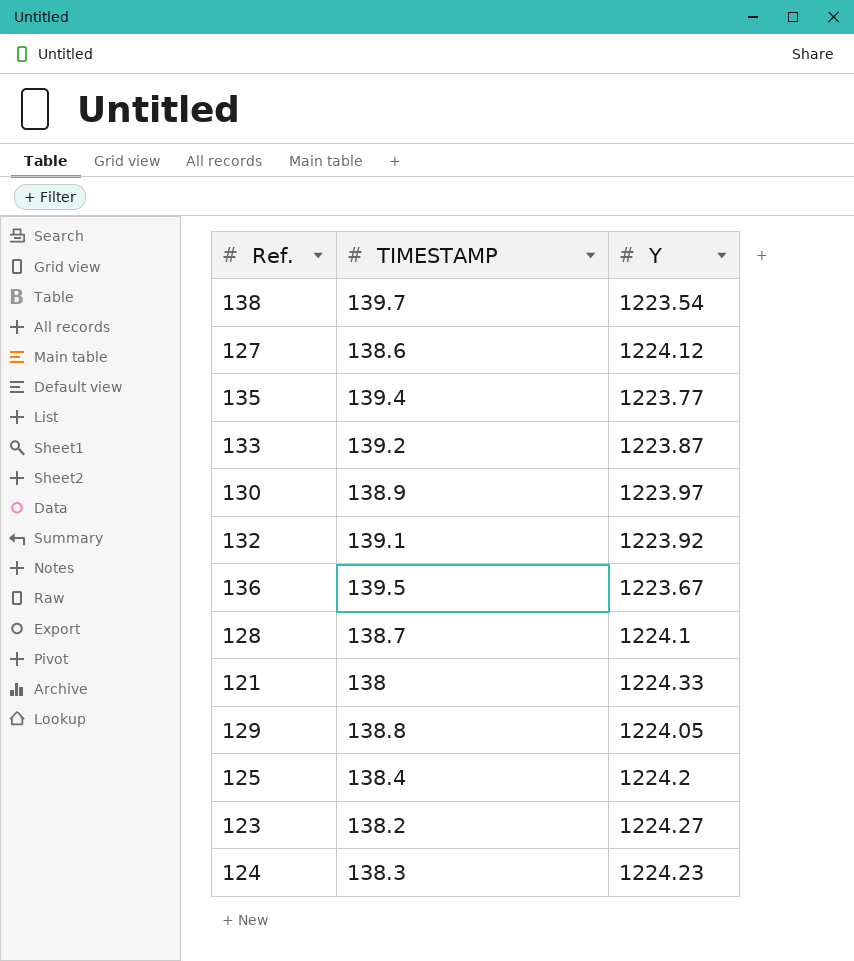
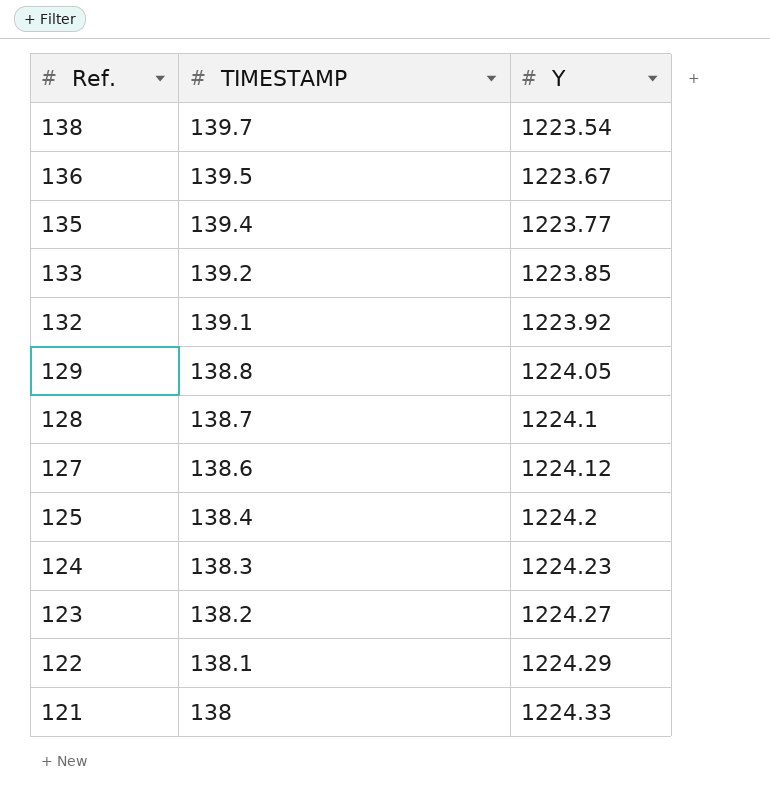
row order: none -> Ref. descending
row 130: 138.9 | 1223.97 -> none
133 | Y: 1223.87 -> 1223.85
row 122: none -> 138.1 | 1224.29

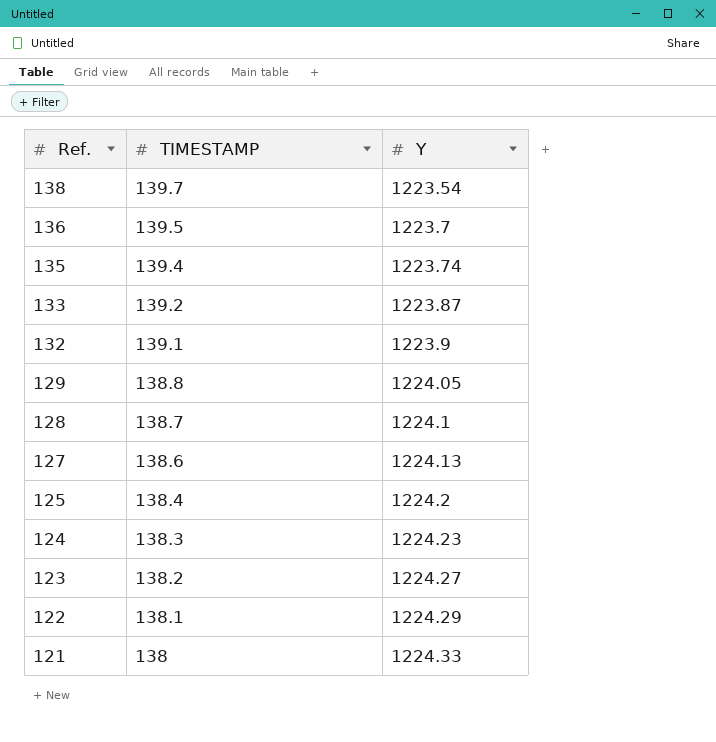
136 | Y: 1223.67 -> 1223.7
135 | Y: 1223.77 -> 1223.74
133 | Y: 1223.85 -> 1223.87
132 | Y: 1223.92 -> 1223.9
127 | Y: 1224.12 -> 1224.13

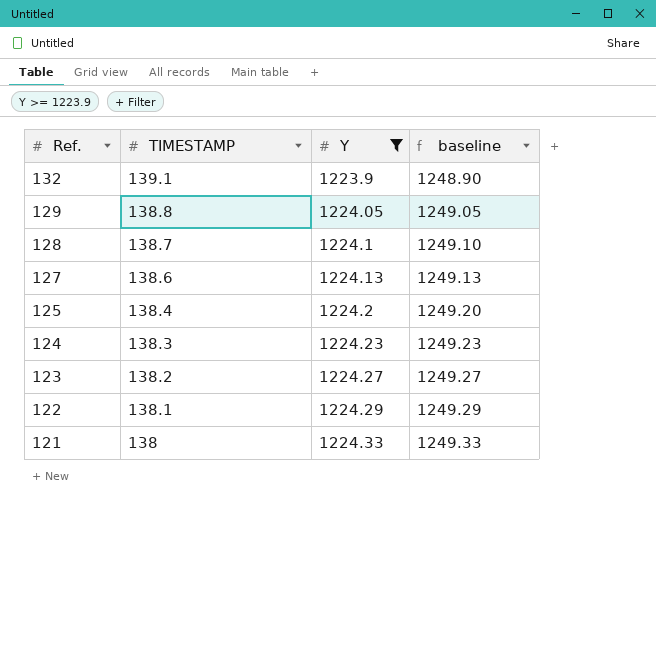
filter: none -> Y >= 1223.9
column baseline | formula: none -> [Y] + 25

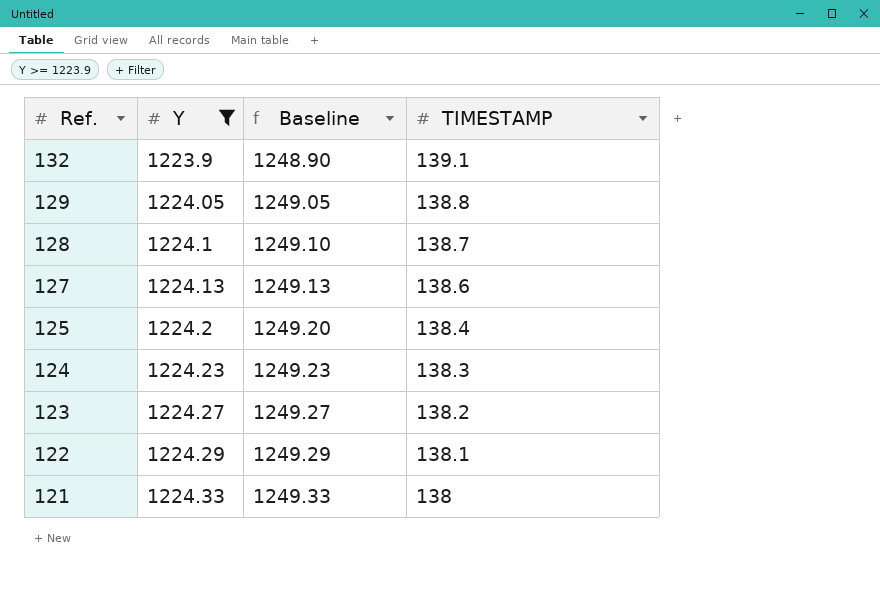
column name: baseline -> Baseline
column TIMESTAMP | position: 2 -> 4

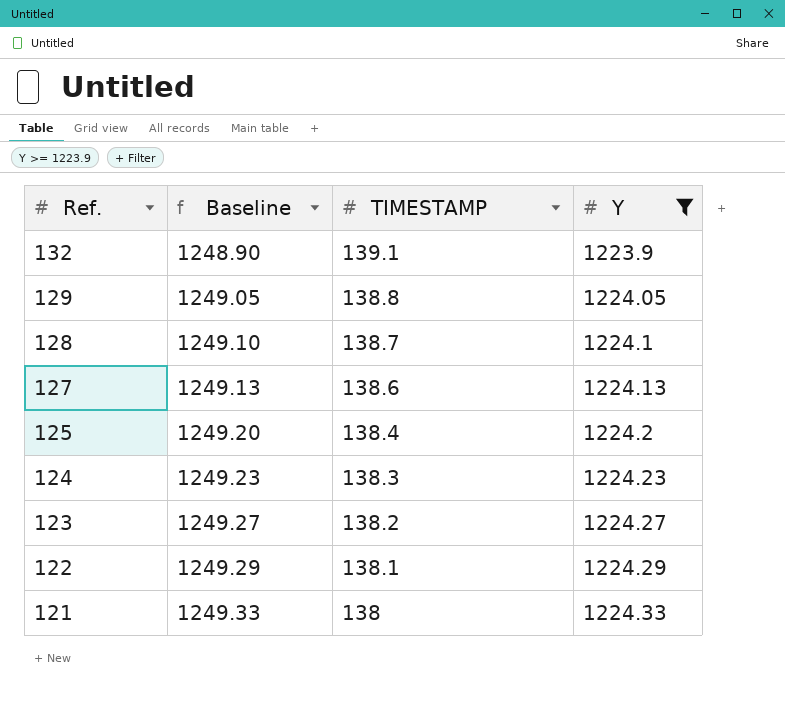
column Y | position: 2 -> 4

